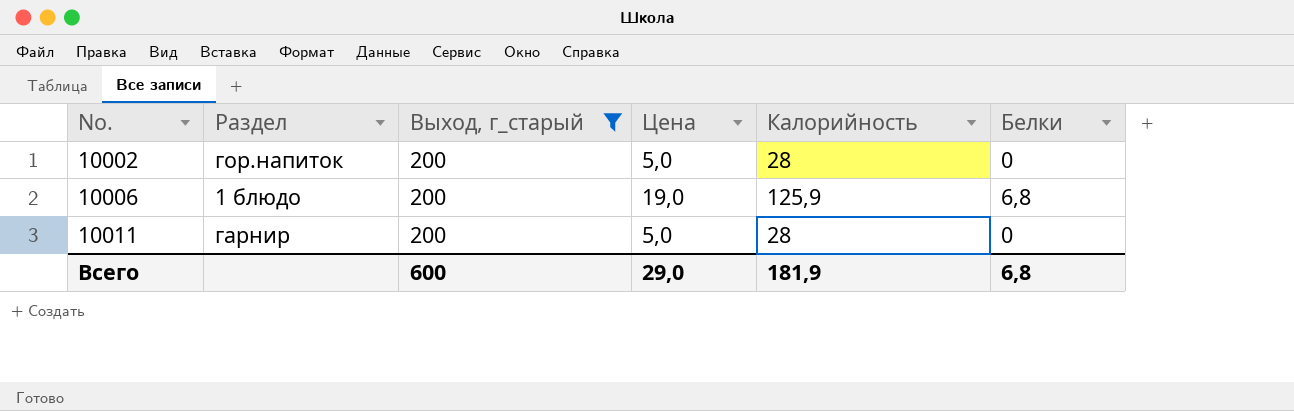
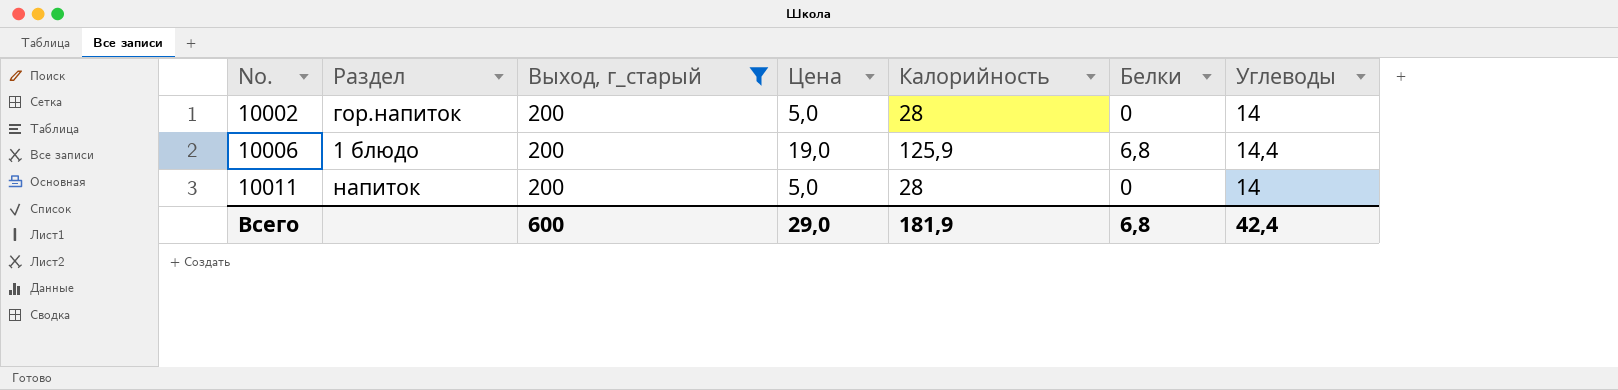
column Углеводы | position: none -> 7
10011 | Раздел: гарнир -> напиток

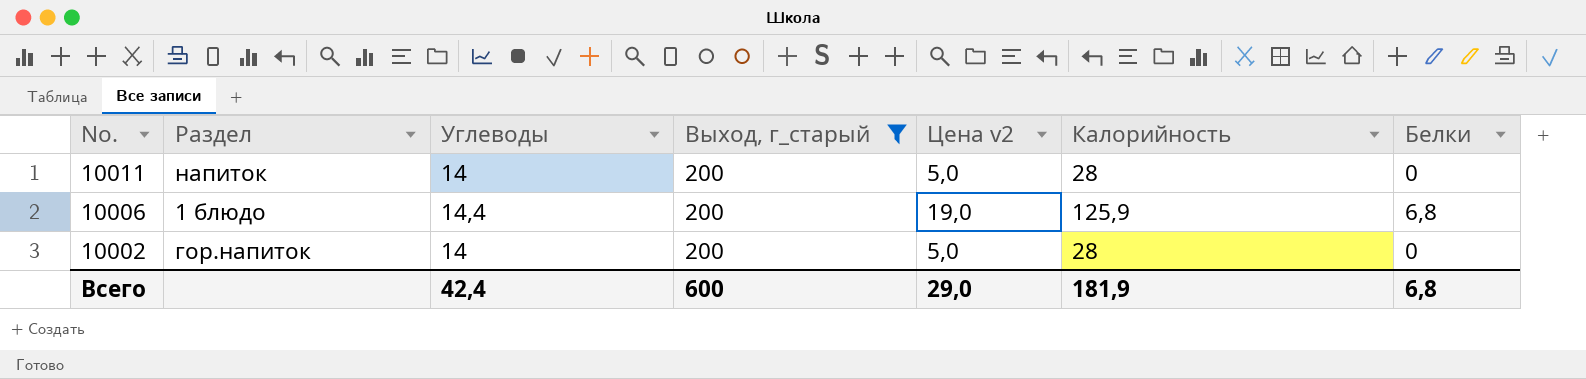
row order: No. ascending -> No. descending
column Углеводы | position: 7 -> 3
column name: Цена -> Цена v2

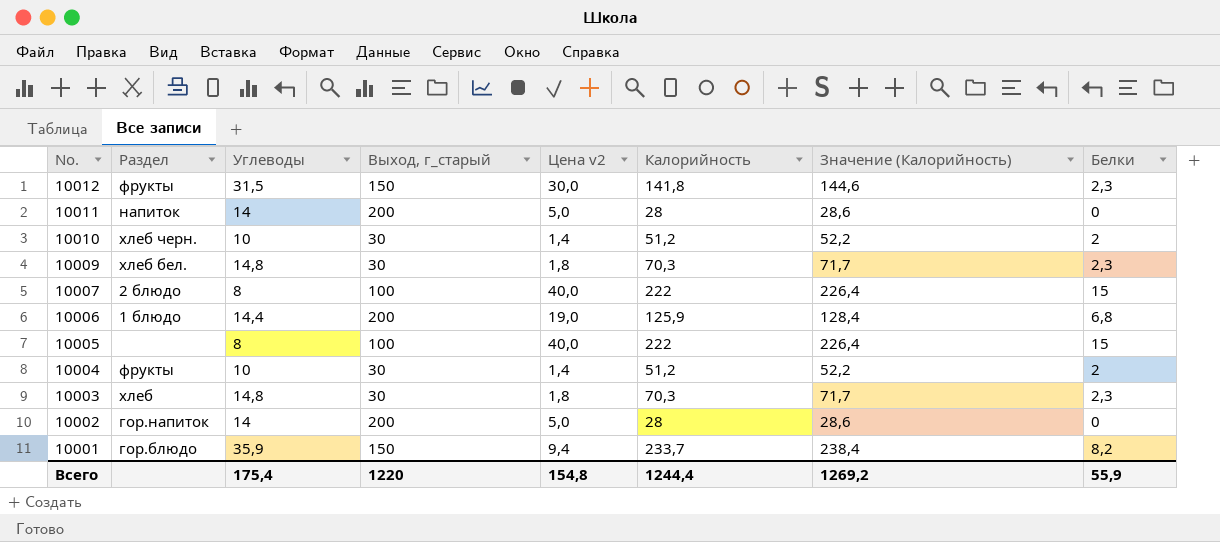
filter: Выход, г_старый = 200 -> none
column Значение (Калорийность) | formula: none -> [Калорийность] * 1,02
Всего | Углеводы: 42,4 -> 175,4
Всего | Выход, г_старый: 600 -> 1220
Всего | Цена v2: 29,0 -> 154,8
Всего | Калорийность: 181,9 -> 1244,4
Всего | Белки: 6,8 -> 55,9

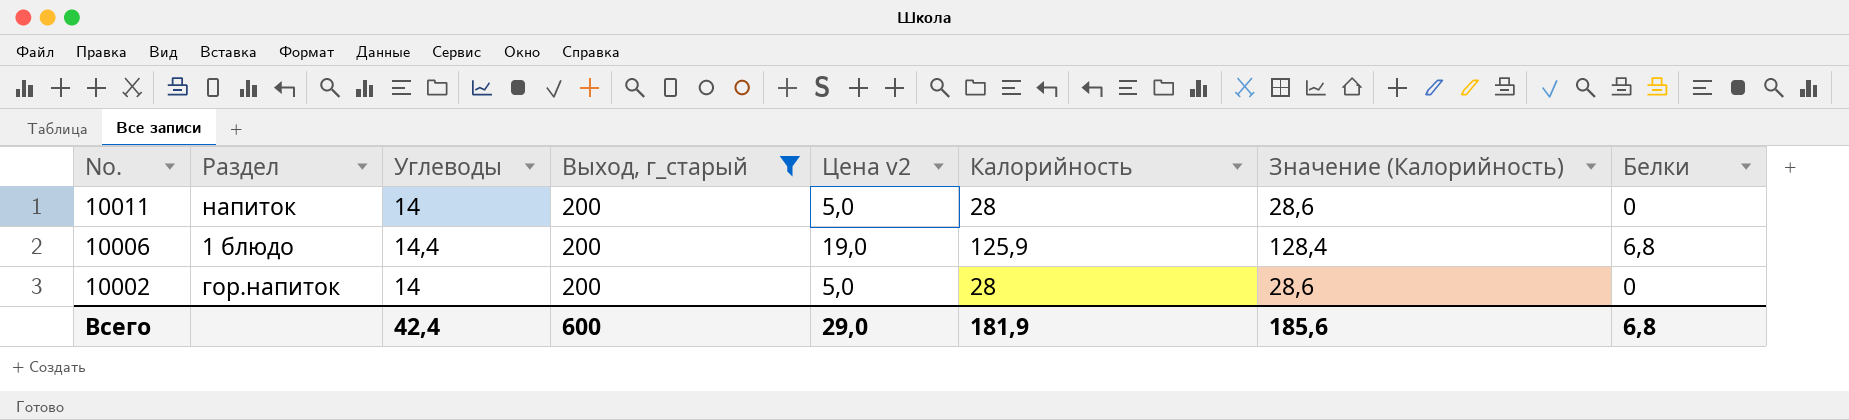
filter: none -> Выход, г_старый = 200
Всего | Углеводы: 175,4 -> 42,4
Всего | Выход, г_старый: 1220 -> 600
Всего | Цена v2: 154,8 -> 29,0
Всего | Калорийность: 1244,4 -> 181,9
Всего | Значение (Калорийность): 1269,2 -> 185,6
Всего | Белки: 55,9 -> 6,8

